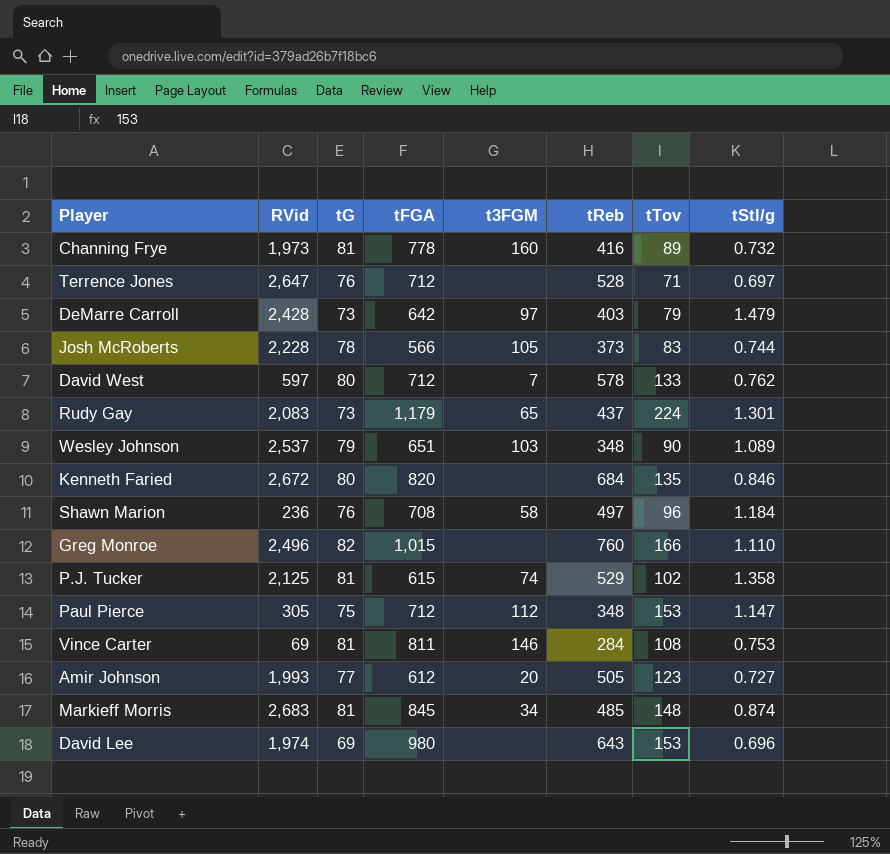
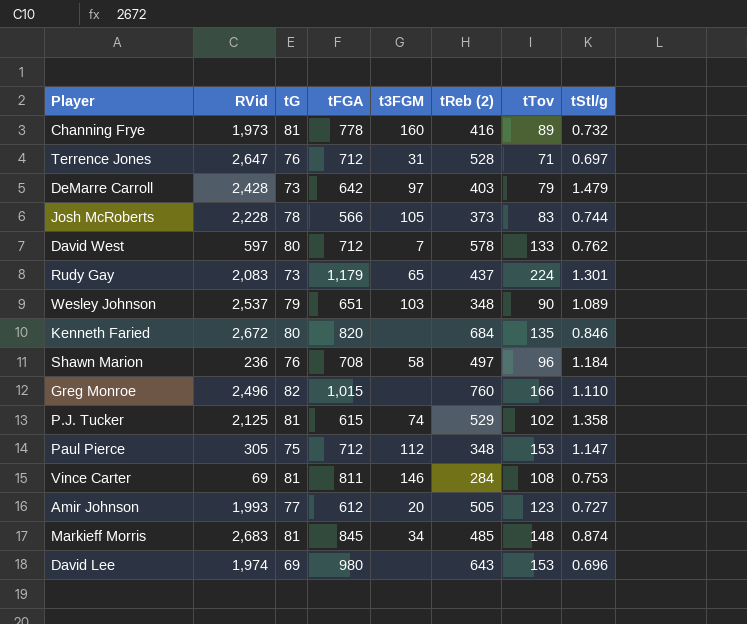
column name: tReb -> tReb (2)
Terrence Jones | t3FGM: none -> 31

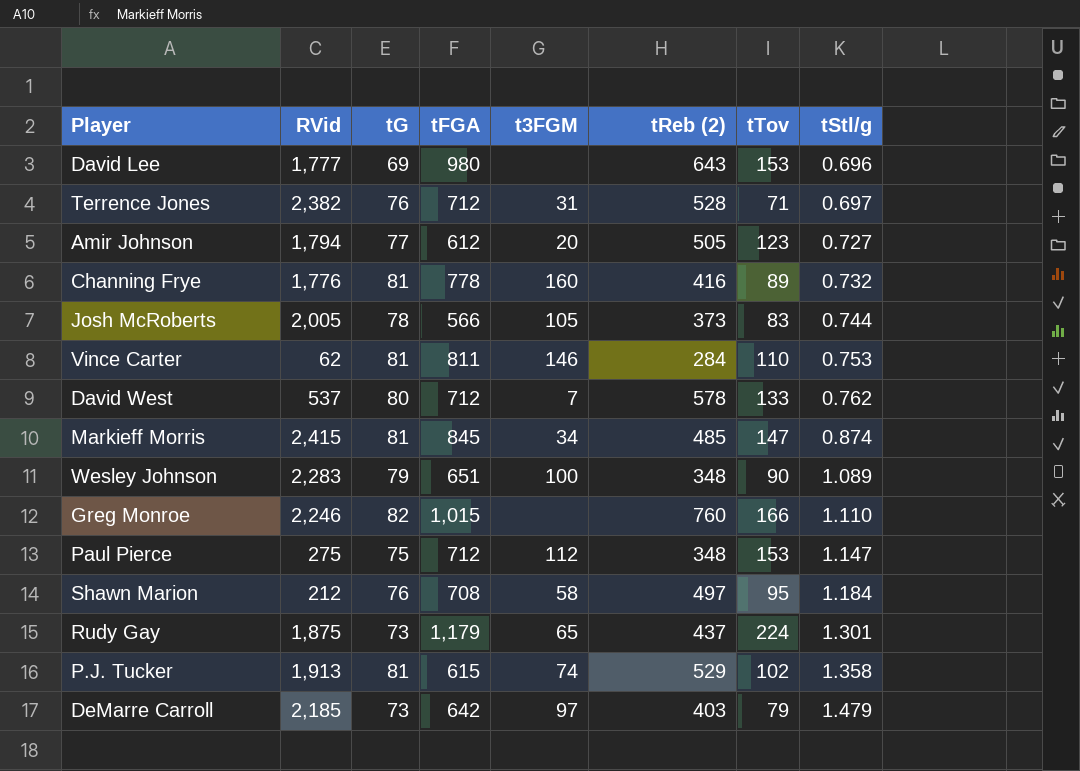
row order: none -> tStl/g ascending
row Kenneth Faried: 2,672 | 80 | 820 | none | 684 | 135 | 0.846 -> none
David Lee | RVid: 1,974 -> 1,777
Terrence Jones | RVid: 2,647 -> 2,382
Amir Johnson | RVid: 1,993 -> 1,794
Channing Frye | RVid: 1,973 -> 1,776
Josh McRoberts | RVid: 2,228 -> 2,005
Vince Carter | RVid: 69 -> 62
Vince Carter | tTov: 108 -> 110
David West | RVid: 597 -> 537
Markieff Morris | RVid: 2,683 -> 2,415
Markieff Morris | tTov: 148 -> 147
Wesley Johnson | RVid: 2,537 -> 2,283
Wesley Johnson | t3FGM: 103 -> 100
Greg Monroe | RVid: 2,496 -> 2,246
Paul Pierce | RVid: 305 -> 275
Shawn Marion | RVid: 236 -> 212
Shawn Marion | tTov: 96 -> 95
Rudy Gay | RVid: 2,083 -> 1,875
P.J. Tucker | RVid: 2,125 -> 1,913
DeMarre Carroll | RVid: 2,428 -> 2,185

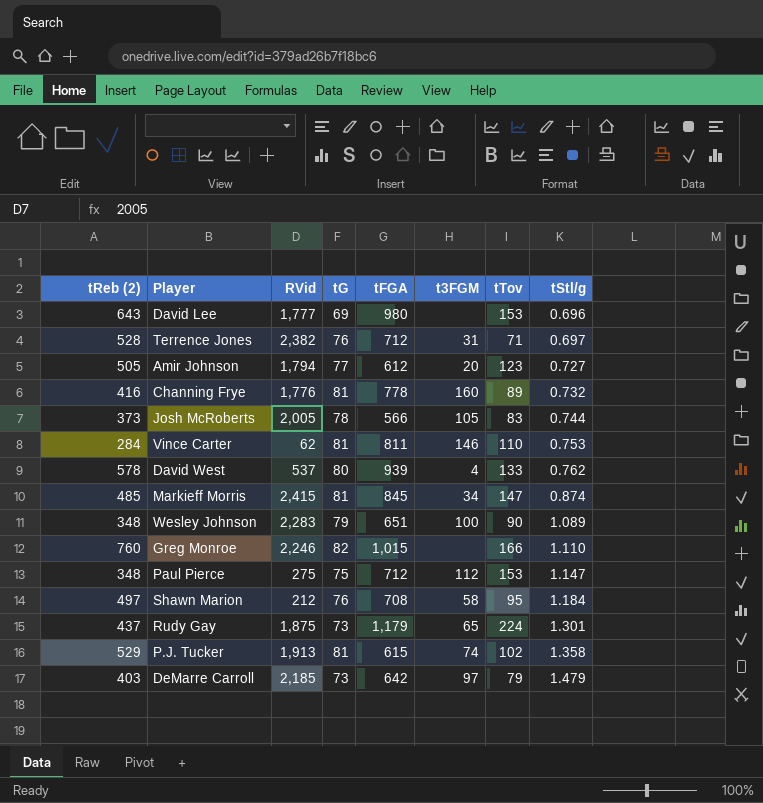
column tReb (2) | position: 6 -> 1
David West | tFGA: 712 -> 939
David West | t3FGM: 7 -> 4

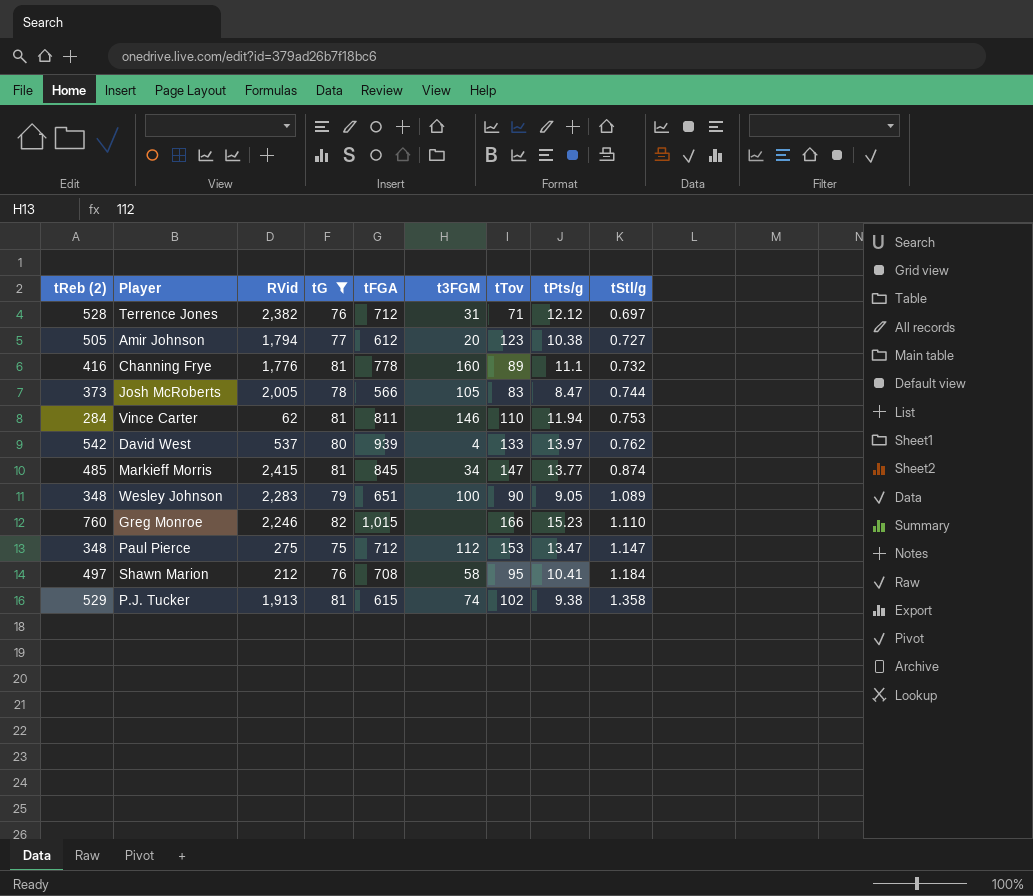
filter: none -> tG >= 75
column tPts/g | position: none -> 8
David West | tReb (2): 578 -> 542

